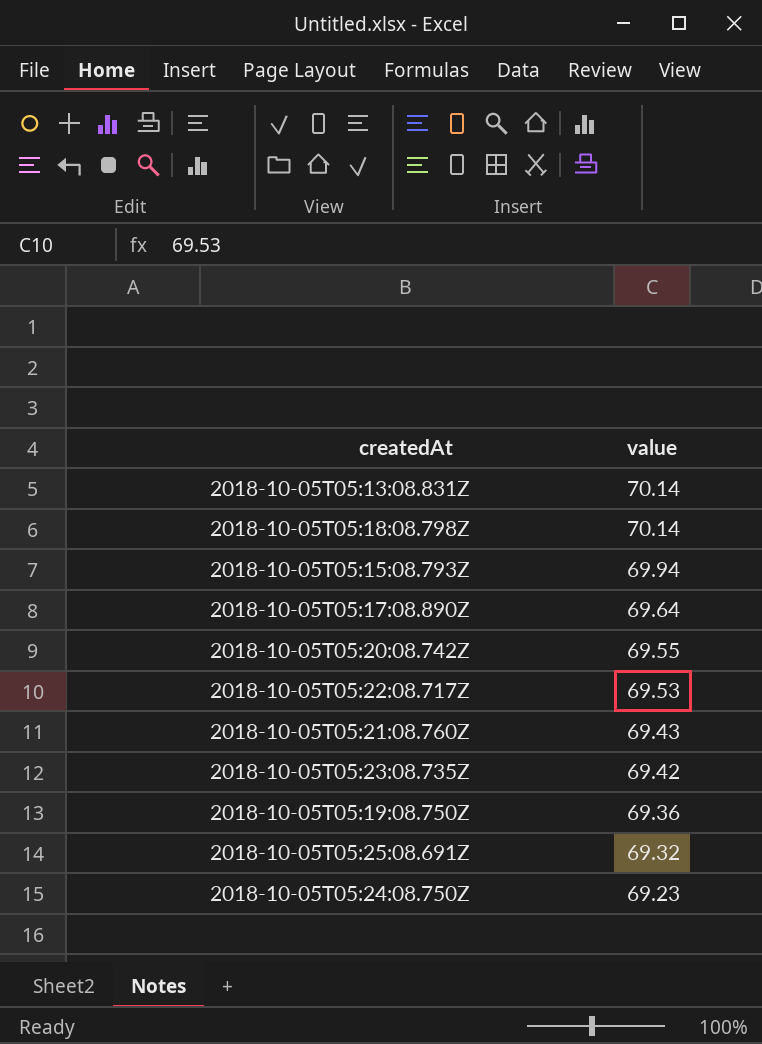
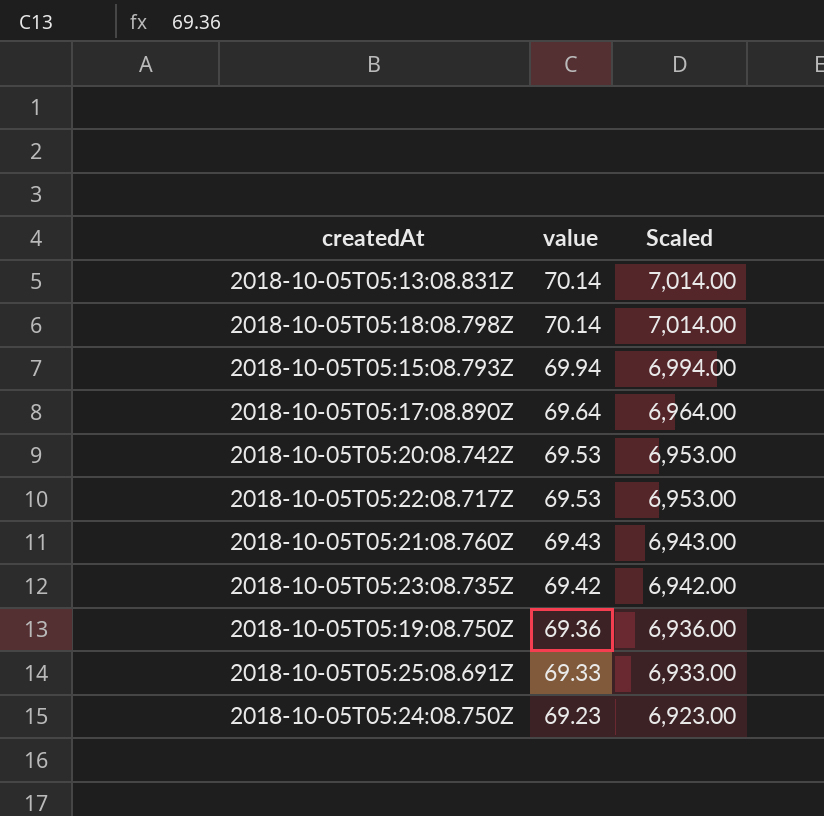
column Scaled | formula: none -> [value] * 100
2018-10-05T05:20:08.742Z | value: 69.55 -> 69.53
2018-10-05T05:25:08.691Z | value: 69.32 -> 69.33

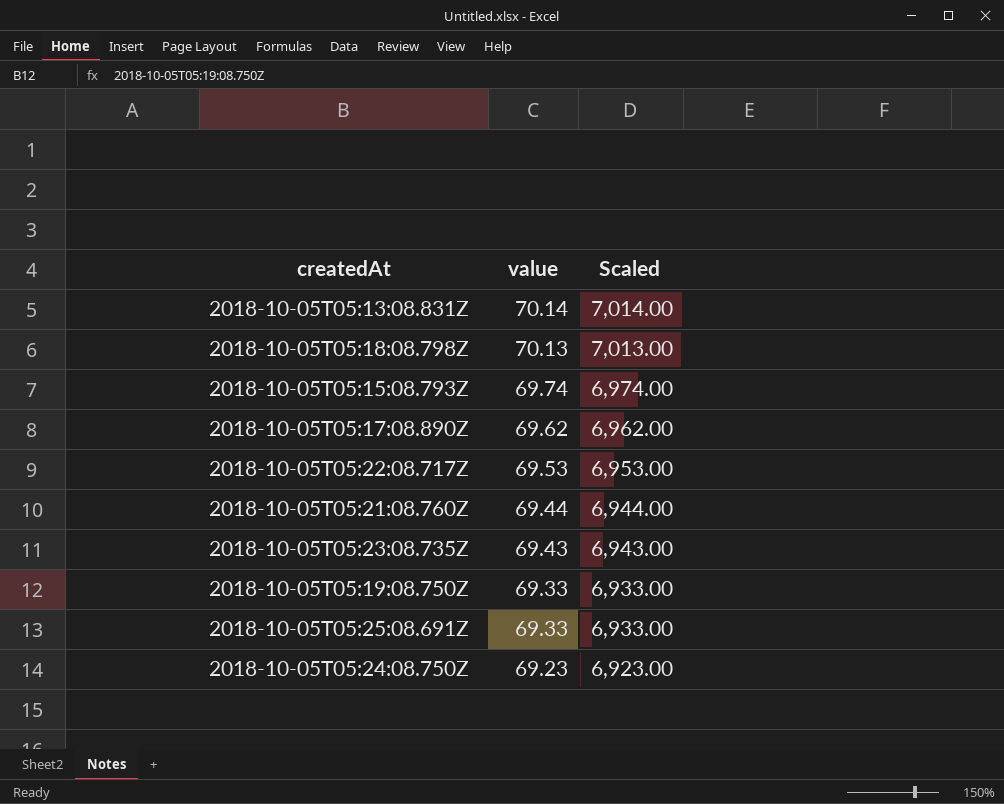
row 2018-10-05T05:20:08.742Z: 69.53 | 6,953.00 -> none
2018-10-05T05:18:08.798Z | value: 70.14 -> 70.13
2018-10-05T05:18:08.798Z | Scaled: 7,014.00 -> 7,013.00
2018-10-05T05:15:08.793Z | value: 69.94 -> 69.74
2018-10-05T05:15:08.793Z | Scaled: 6,994.00 -> 6,974.00
2018-10-05T05:17:08.890Z | value: 69.64 -> 69.62
2018-10-05T05:17:08.890Z | Scaled: 6,964.00 -> 6,962.00
2018-10-05T05:21:08.760Z | value: 69.43 -> 69.44
2018-10-05T05:21:08.760Z | Scaled: 6,943.00 -> 6,944.00
2018-10-05T05:23:08.735Z | value: 69.42 -> 69.43
2018-10-05T05:23:08.735Z | Scaled: 6,942.00 -> 6,943.00
2018-10-05T05:19:08.750Z | value: 69.36 -> 69.33
2018-10-05T05:19:08.750Z | Scaled: 6,936.00 -> 6,933.00

